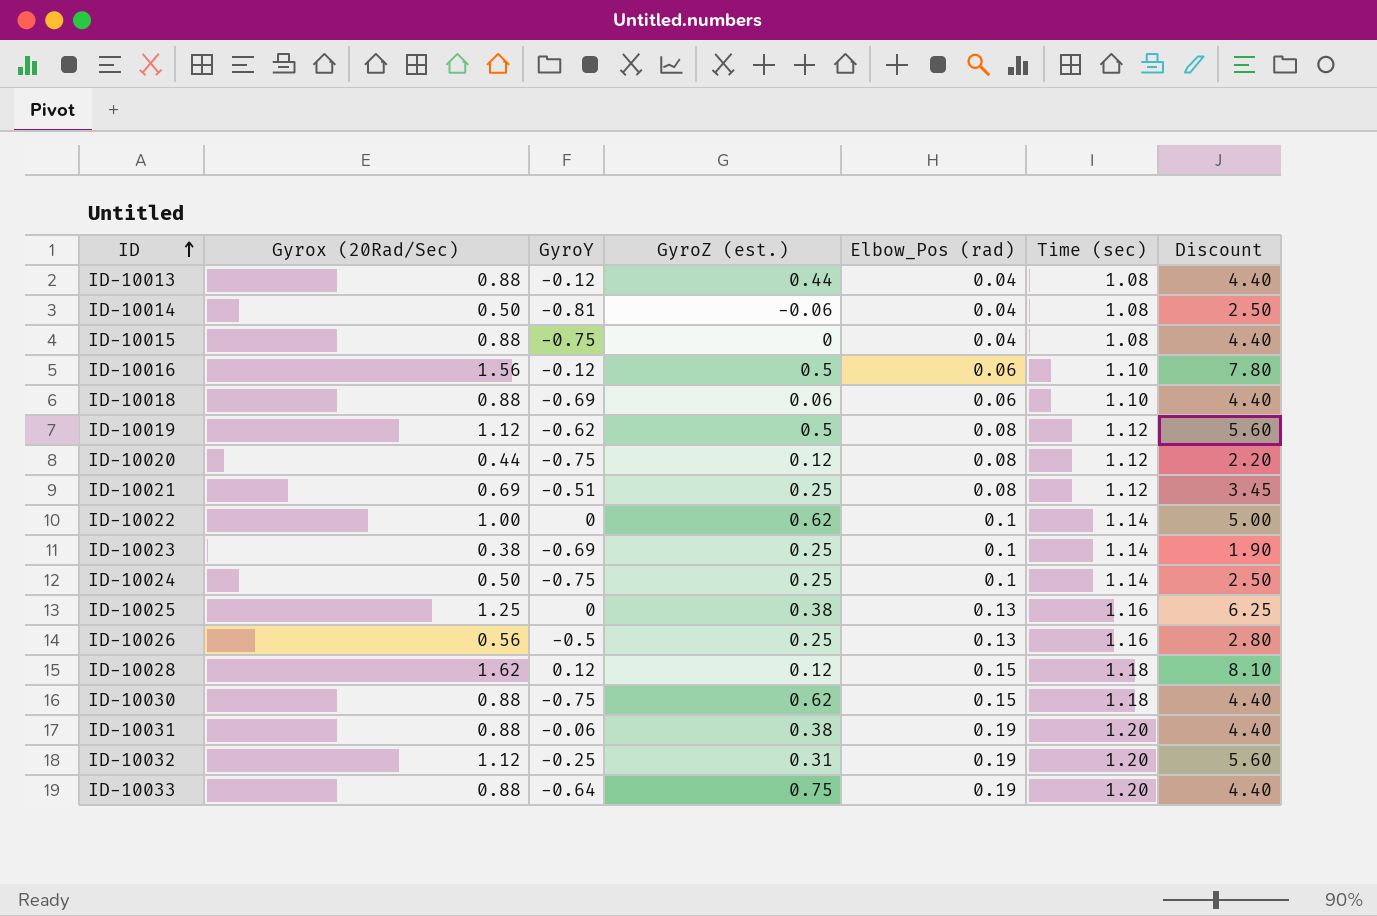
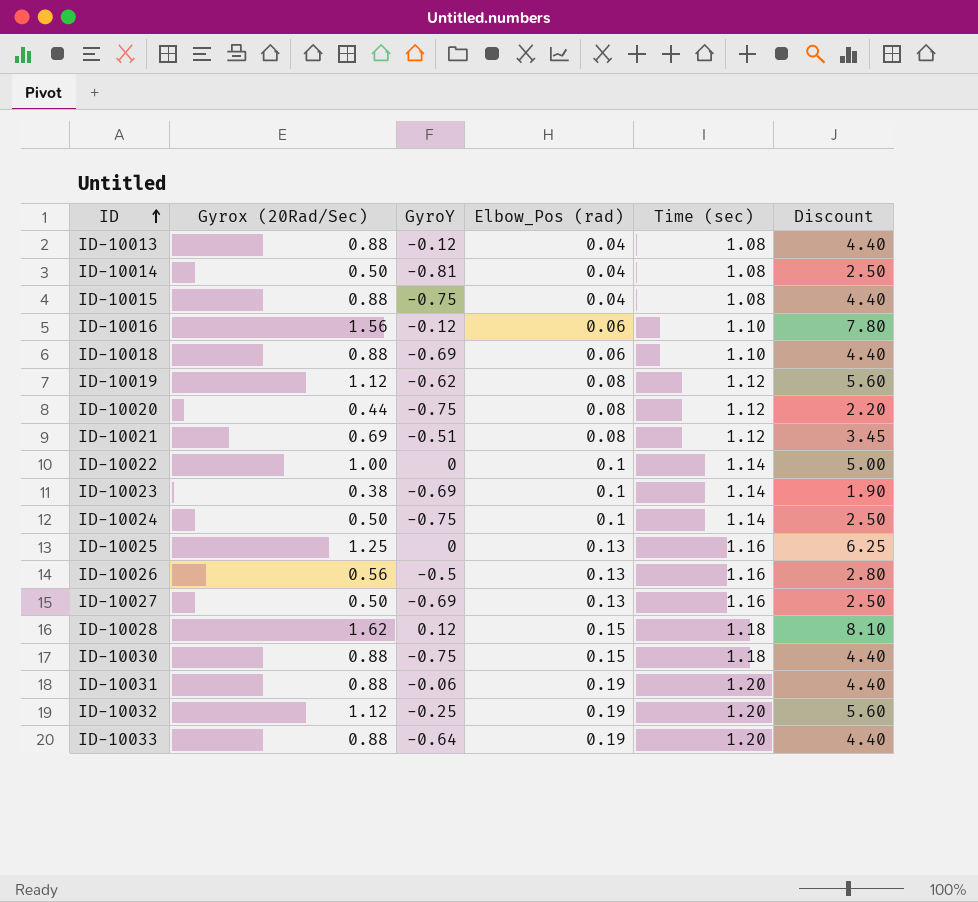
column GyroZ (est.) | position: 4 -> none
row ID-10027: none -> 0.50 | -0.69 | 0.13 | 1.16 | 2.50

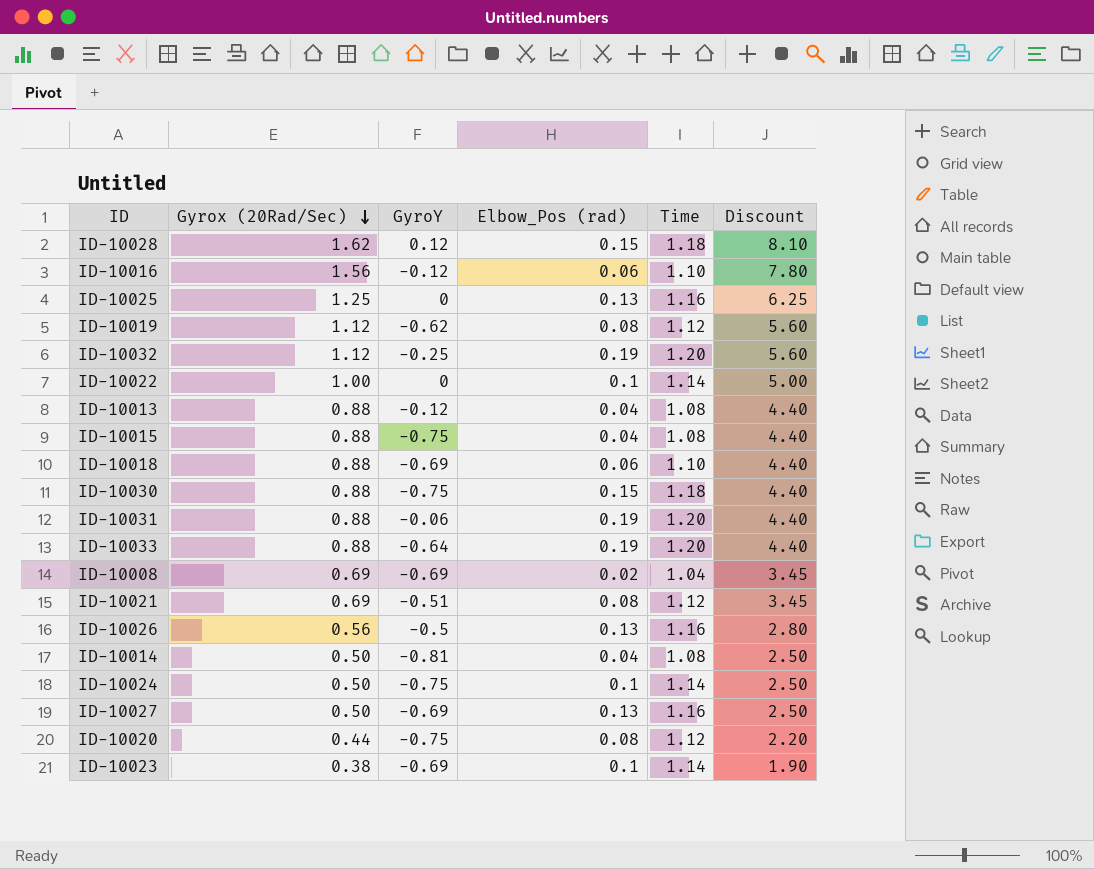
row order: ID ascending -> Gyrox (20Rad/Sec) descending
column name: Time (sec) -> Time
row ID-10008: none -> 0.69 | -0.69 | 0.02 | 1.04 | 3.45

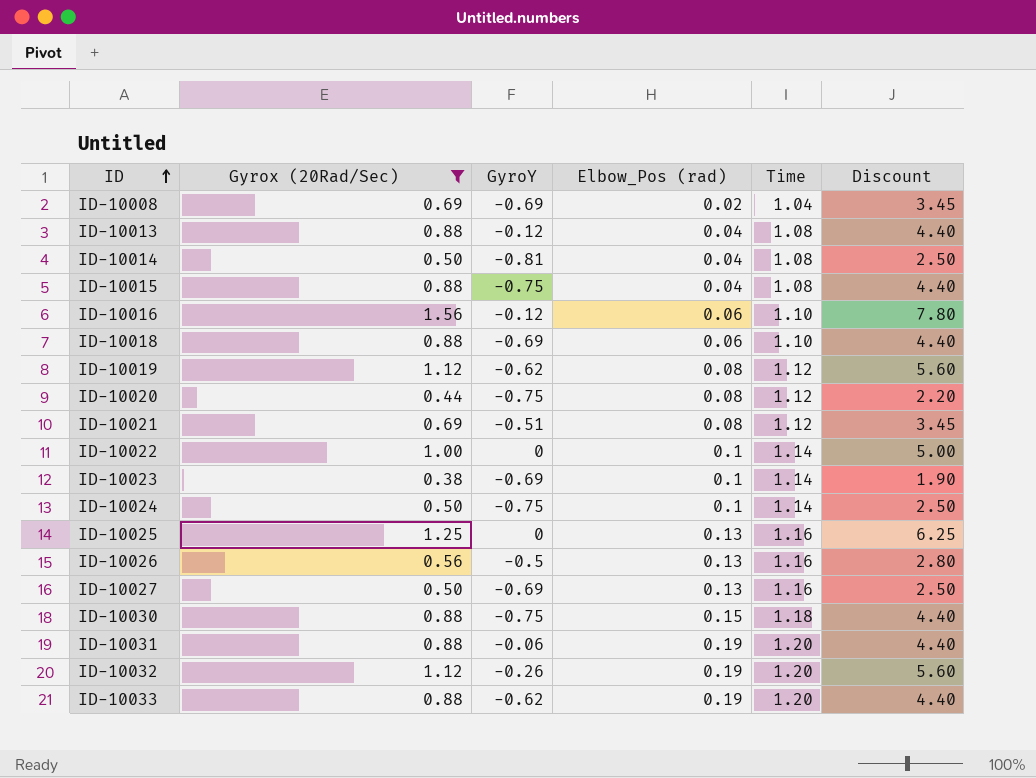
filter: none -> Gyrox (20Rad/Sec) != 1.62
row order: Gyrox (20Rad/Sec) descending -> ID ascending
ID-10032 | GyroY: -0.25 -> -0.26
ID-10033 | GyroY: -0.64 -> -0.62

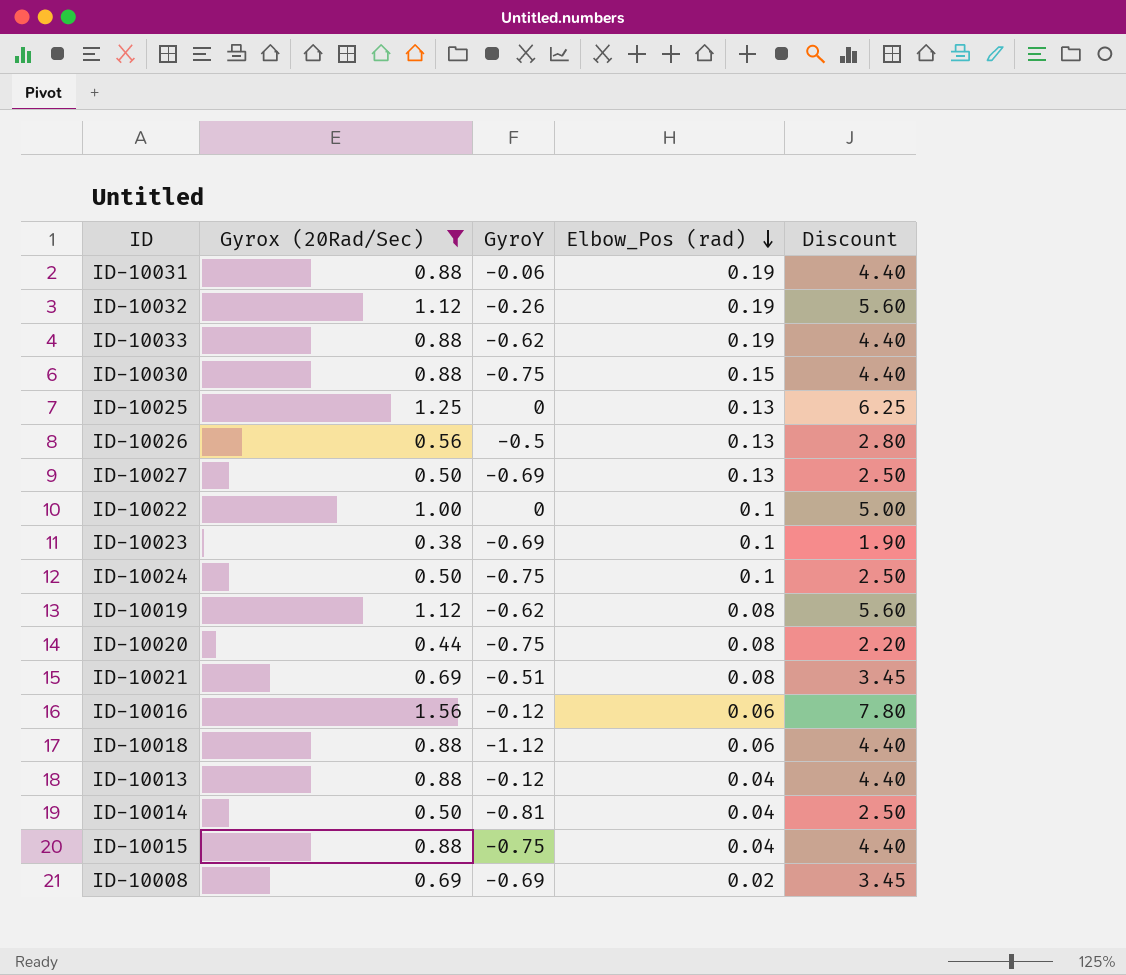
row order: ID ascending -> Elbow_Pos (rad) descending
column Time | position: 5 -> none
ID-10018 | GyroY: -0.69 -> -1.12

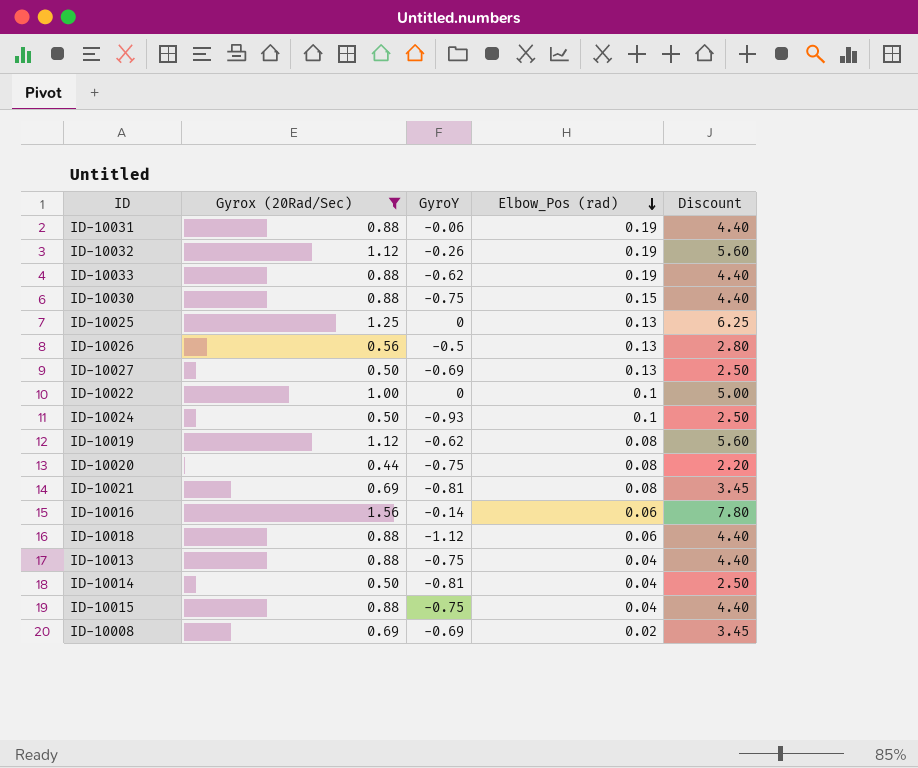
row ID-10023: 0.38 | -0.69 | 0.1 | 1.90 -> none
ID-10024 | GyroY: -0.75 -> -0.93
ID-10021 | GyroY: -0.51 -> -0.81
ID-10016 | GyroY: -0.12 -> -0.14
ID-10013 | GyroY: -0.12 -> -0.75

